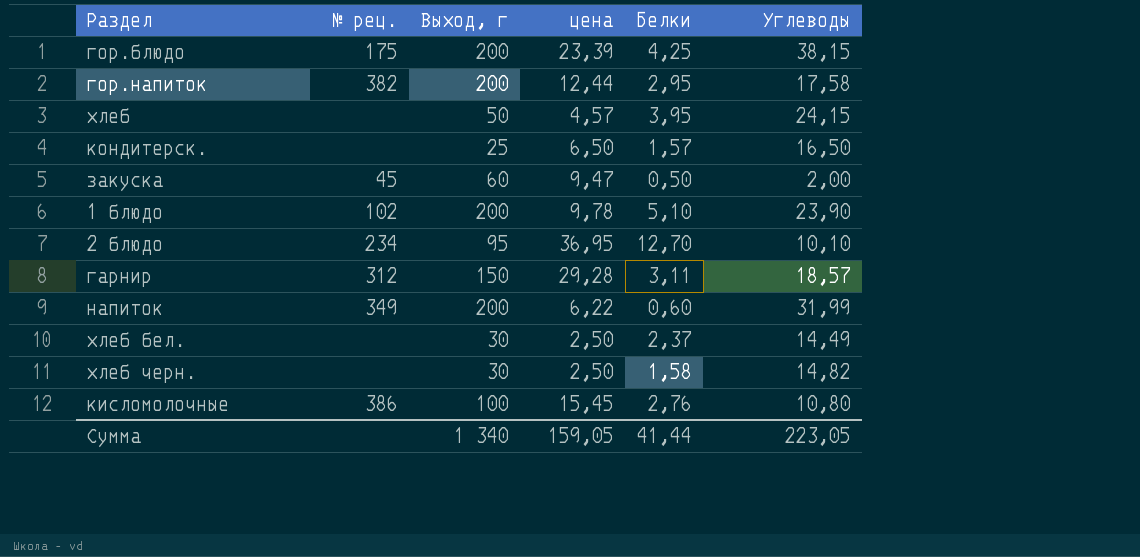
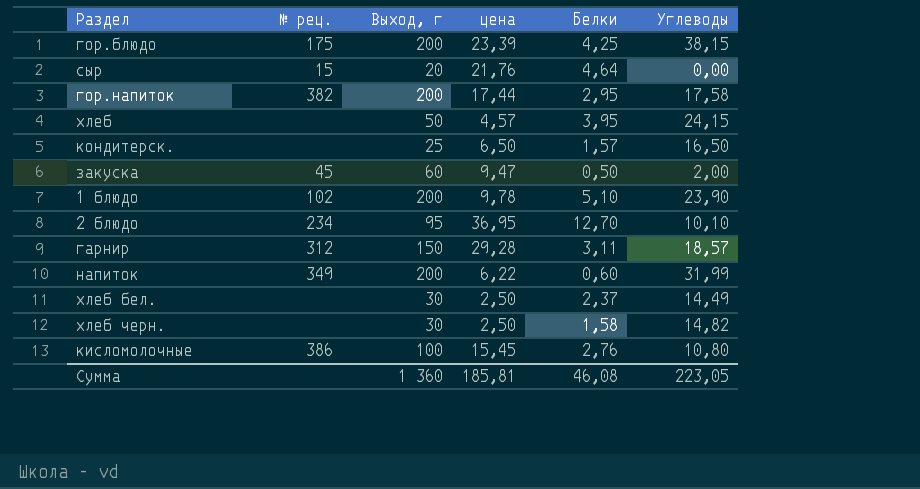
row сыр: none -> 15 | 20 | 21,76 | 4,64 | 0,00
гор.напиток | цена: 12,44 -> 17,44
Сумма | Выход, г: 1 340 -> 1 360
Сумма | цена: 159,05 -> 185,81
Сумма | Белки: 41,44 -> 46,08

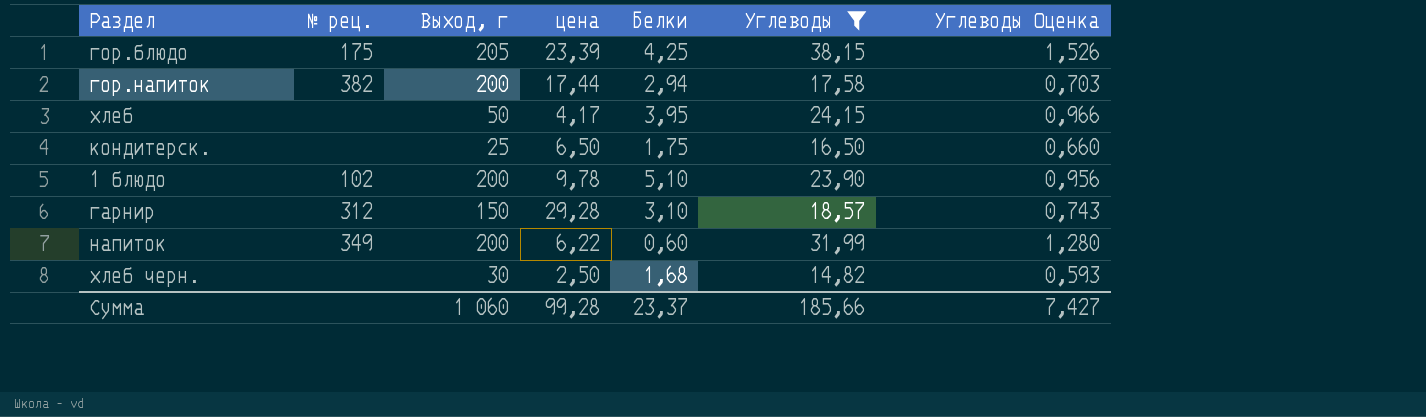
filter: none -> Углеводы >= 14,82
column Углеводы Оценка | formula: none -> [Углеводы] * 0,04
гор.блюдо | Выход, г: 200 -> 205
гор.напиток | Белки: 2,95 -> 2,94
хлеб | цена: 4,57 -> 4,17
кондитерск. | Белки: 1,57 -> 1,75
гарнир | Белки: 3,11 -> 3,10
хлеб черн. | Белки: 1,58 -> 1,68
Сумма | Выход, г: 1 360 -> 1 060
Сумма | цена: 185,81 -> 99,28
Сумма | Белки: 46,08 -> 23,37
Сумма | Углеводы: 223,05 -> 185,66

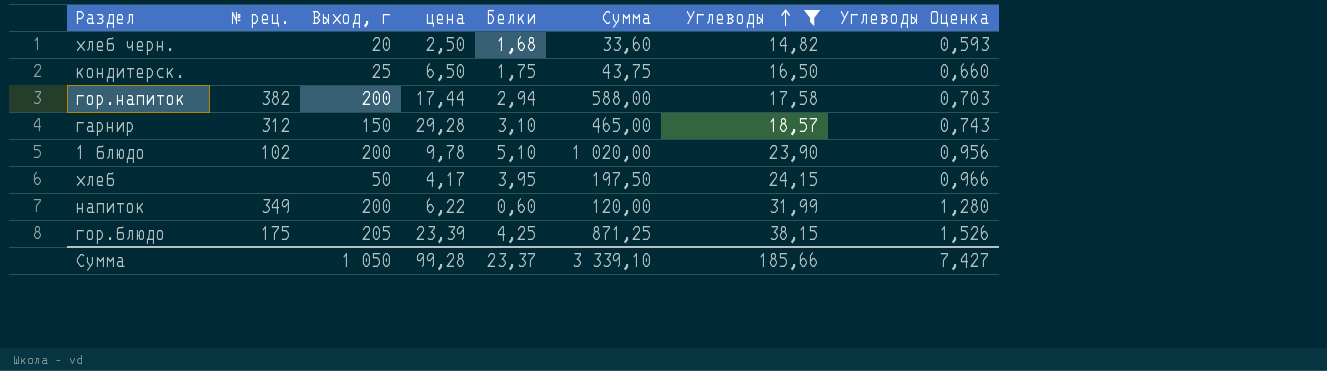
row order: none -> Углеводы ascending
column Сумма | formula: none -> [Выход, г] * [Белки]
хлеб черн. | Выход, г: 30 -> 20
Сумма | Выход, г: 1 060 -> 1 050

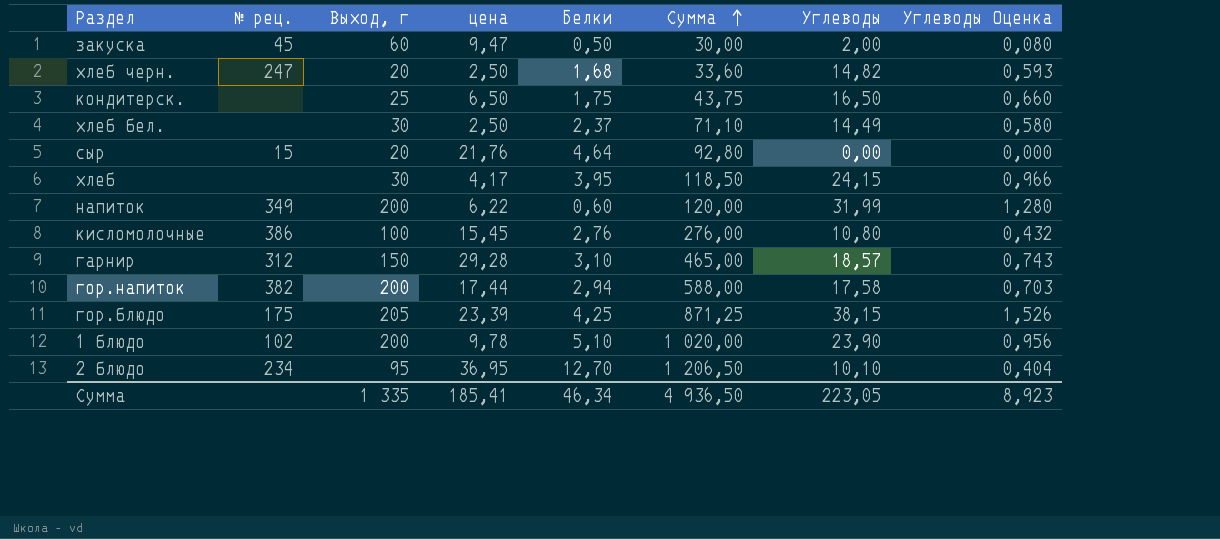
filter: Углеводы >= 14,82 -> none
row order: Углеводы ascending -> Сумма ascending
хлеб черн. | № рец.: none -> 247
хлеб | Выход, г: 50 -> 30
хлеб | Сумма: 197,50 -> 118,50
Сумма | Выход, г: 1 050 -> 1 335
Сумма | цена: 99,28 -> 185,41
Сумма | Белки: 23,37 -> 46,34
Сумма | Сумма: 3 339,10 -> 4 936,50
Сумма | Углеводы: 185,66 -> 223,05
Сумма | Углеводы Оценка: 7,427 -> 8,923

